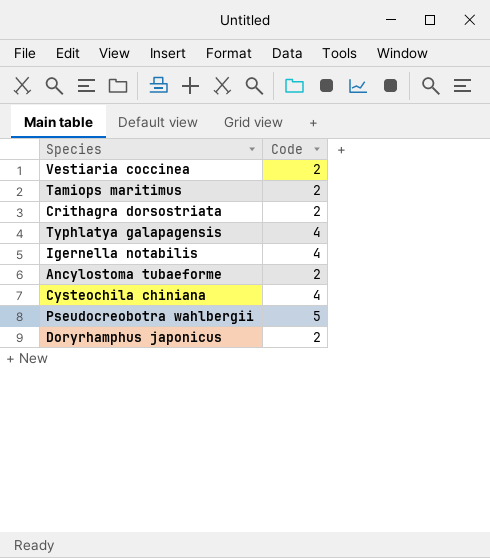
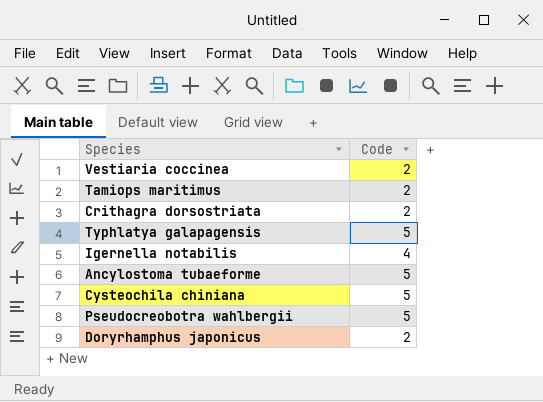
Typhlatya galapagensis | Code: 4 -> 5
Ancylostoma tubaeforme | Code: 2 -> 5
Cysteochila chiniana | Code: 4 -> 5

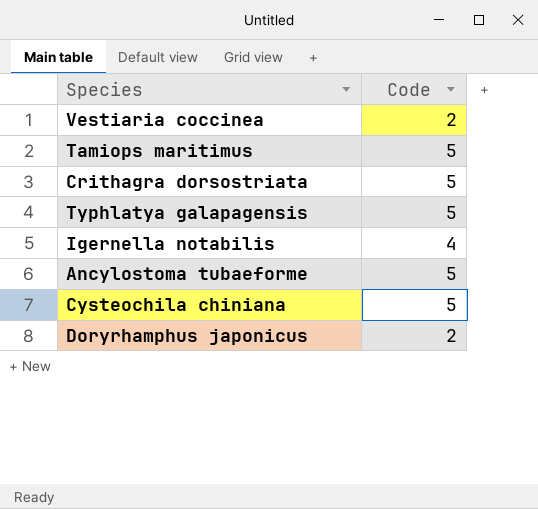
row Pseudocreobotra wahlbergii: 5 -> none
Tamiops maritimus | Code: 2 -> 5
Crithagra dorsostriata | Code: 2 -> 5

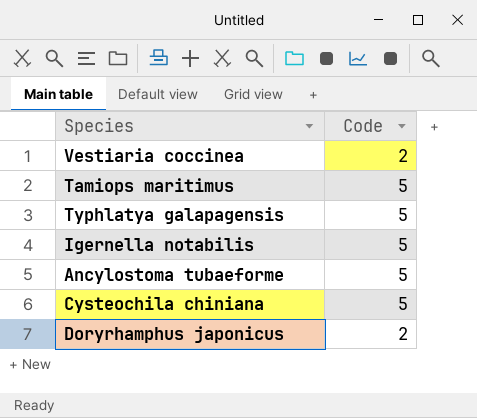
row Crithagra dorsostriata: 5 -> none
Igernella notabilis | Code: 4 -> 5

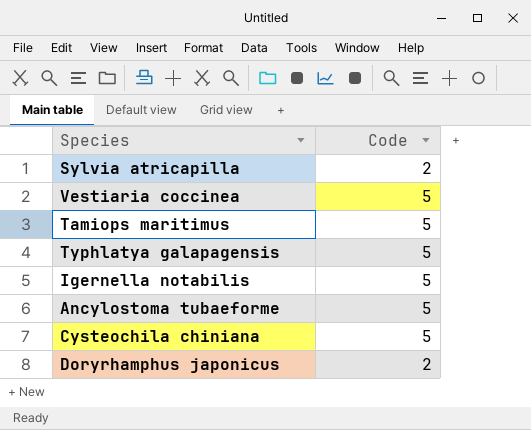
row Sylvia atricapilla: none -> 2
Vestiaria coccinea | Code: 2 -> 5

